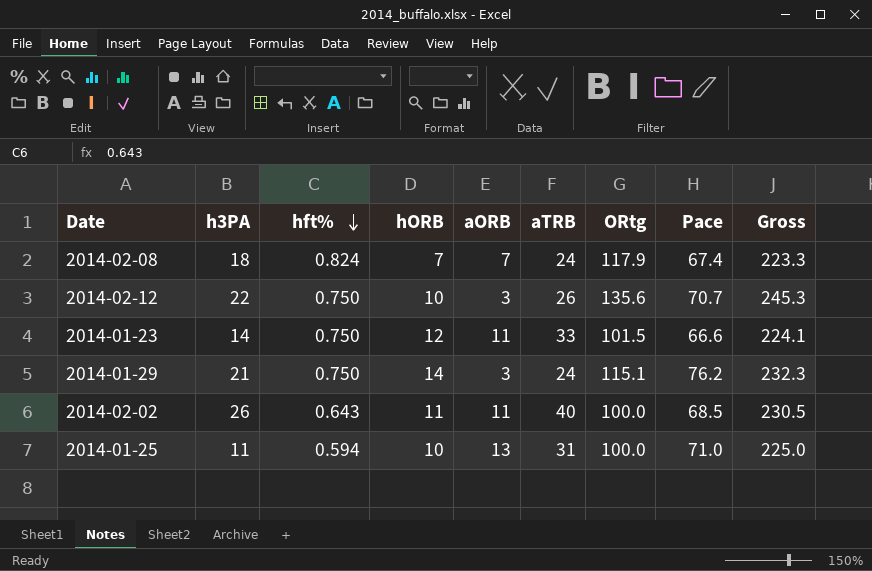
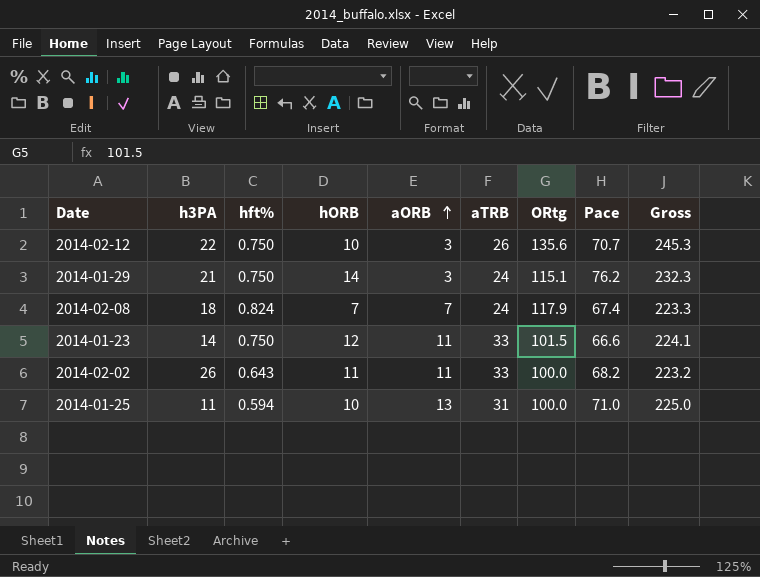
row order: hft% descending -> aORB ascending
2014-02-02 | aTRB: 40 -> 33
2014-02-02 | Pace: 68.5 -> 68.2
2014-02-02 | Gross: 230.5 -> 223.2

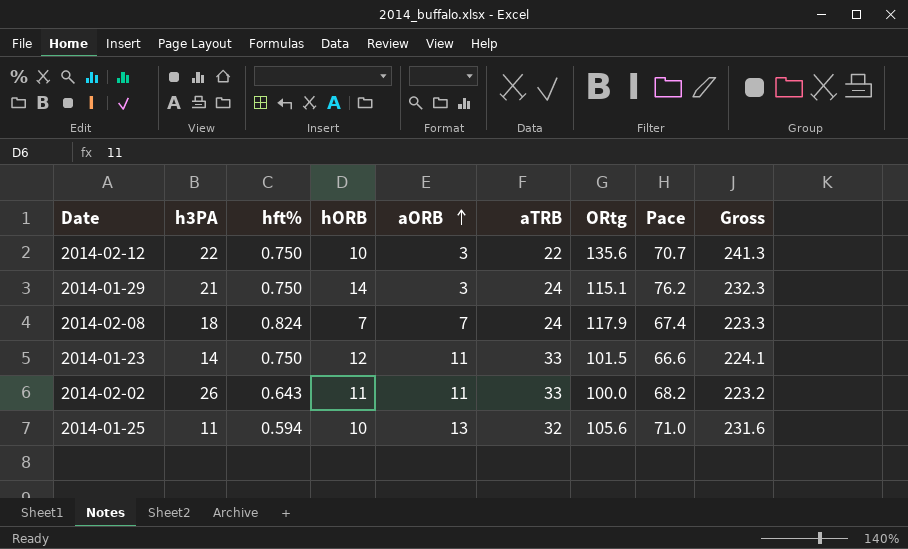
2014-02-12 | aTRB: 26 -> 22
2014-02-12 | Gross: 245.3 -> 241.3
2014-01-25 | aTRB: 31 -> 32
2014-01-25 | ORtg: 100.0 -> 105.6
2014-01-25 | Gross: 225.0 -> 231.6

